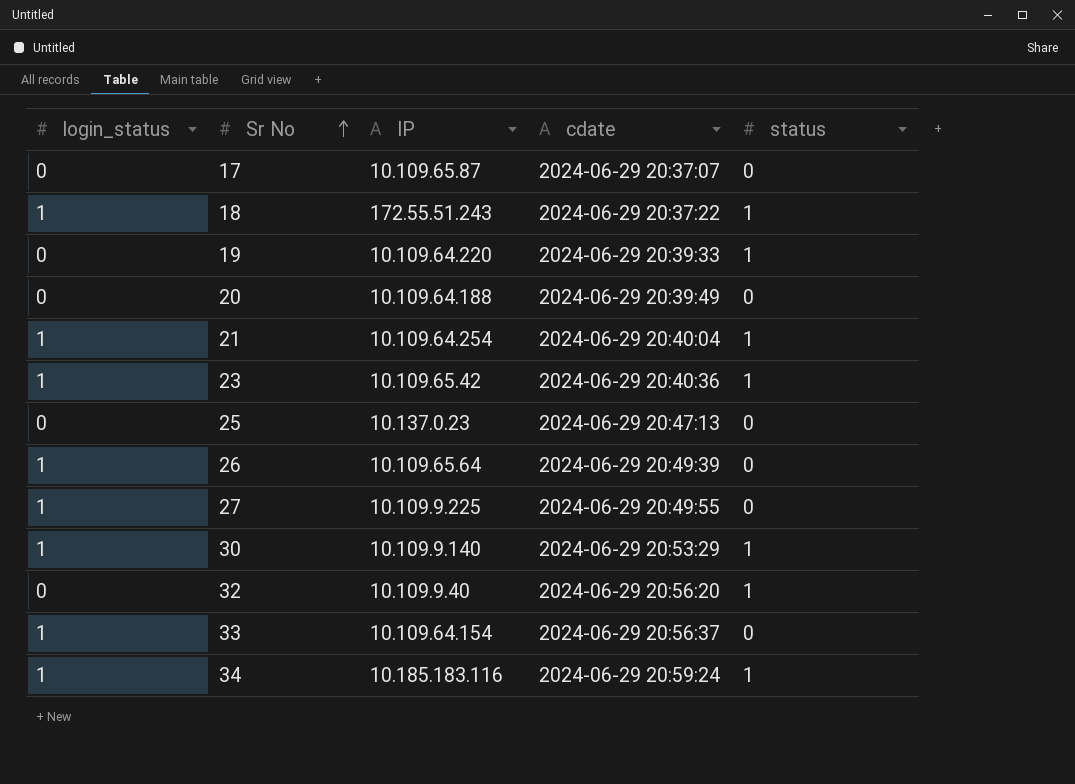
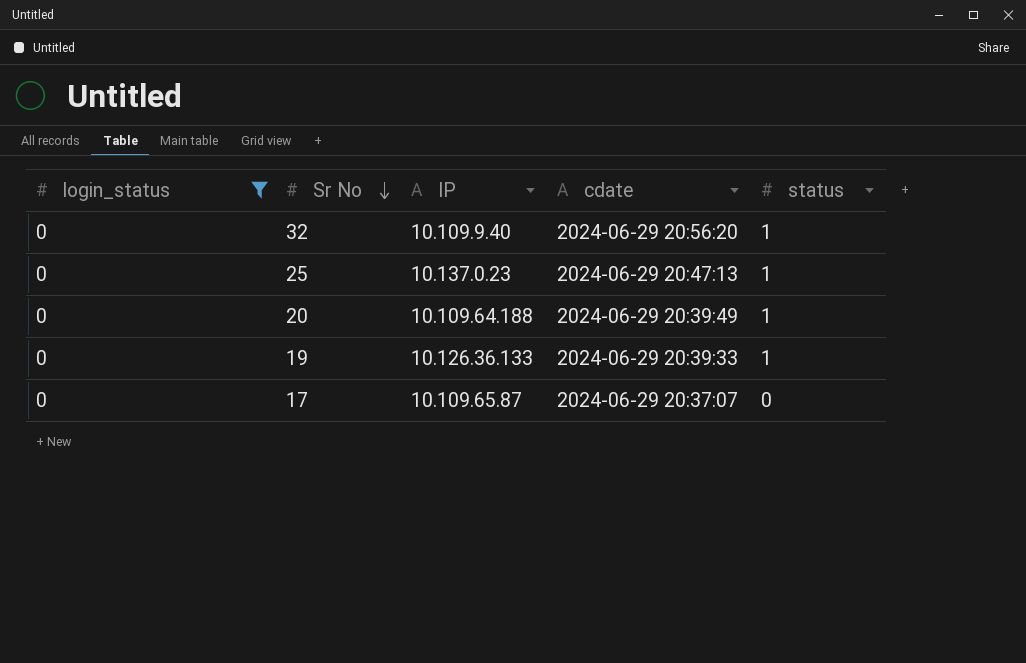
filter: none -> login_status = 0
row order: Sr No ascending -> Sr No descending
25 | status: 0 -> 1
20 | status: 0 -> 1
19 | IP: 10.109.64.220 -> 10.126.36.133

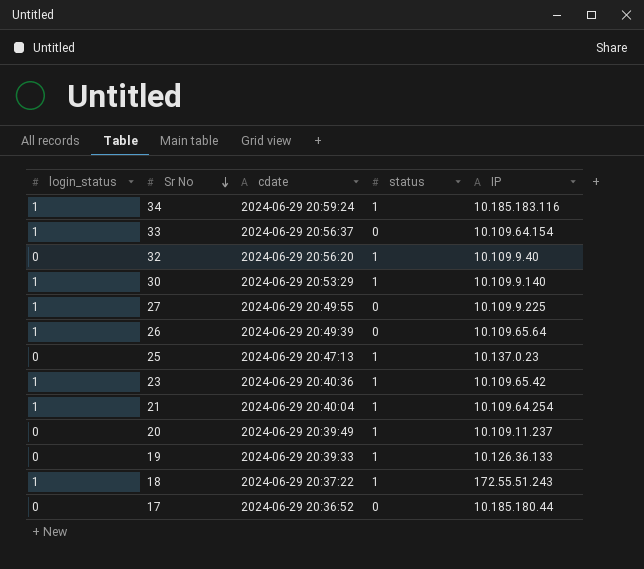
filter: login_status = 0 -> none
column IP | position: 3 -> 5
20 | IP: 10.109.64.188 -> 10.109.11.237
17 | cdate: 2024-06-29 20:37:07 -> 2024-06-29 20:36:52
17 | IP: 10.109.65.87 -> 10.185.180.44

